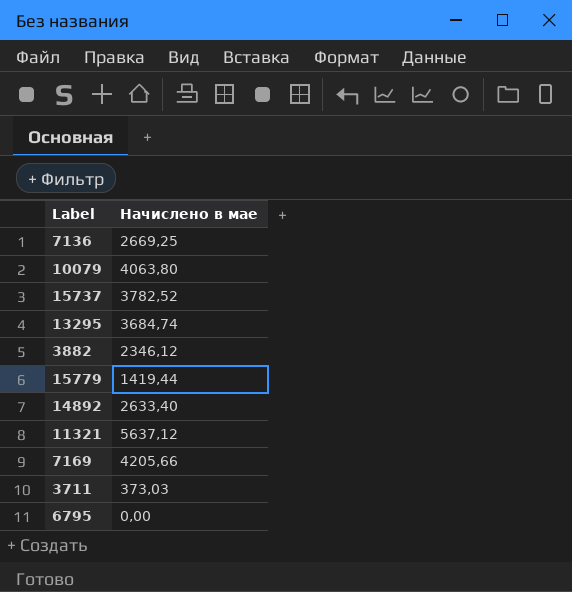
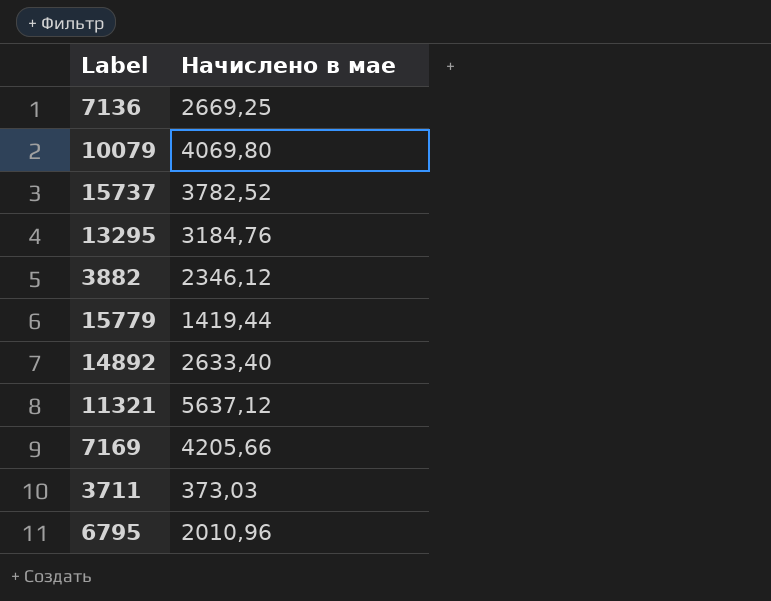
10079 | Начислено в мае: 4063,80 -> 4069,80
13295 | Начислено в мае: 3684,74 -> 3184,76
6795 | Начислено в мае: 0,00 -> 2010,96

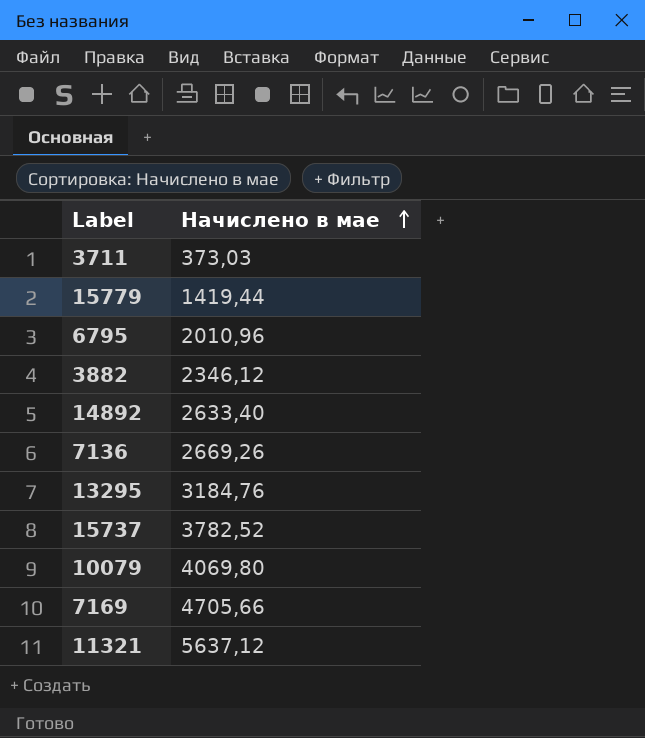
row order: none -> Начислено в мае ascending
7136 | Начислено в мае: 2669,25 -> 2669,26
7169 | Начислено в мае: 4205,66 -> 4705,66

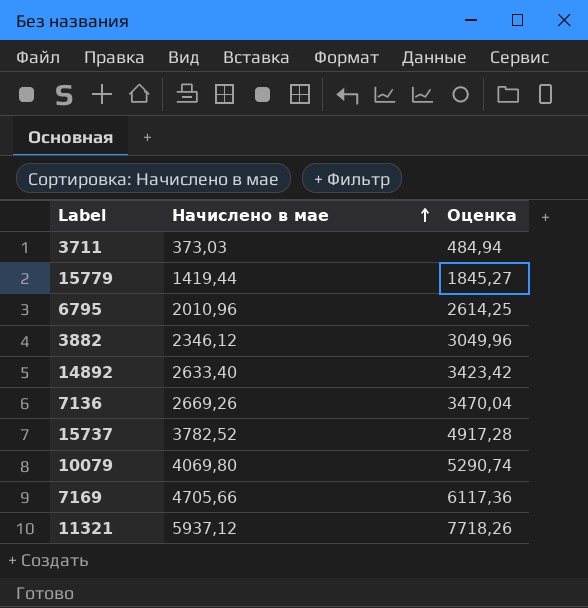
column Оценка | formula: none -> [Начислено в мае] * 1,3
row 13295: 3184,76 -> none
11321 | Начислено в мае: 5637,12 -> 5937,12

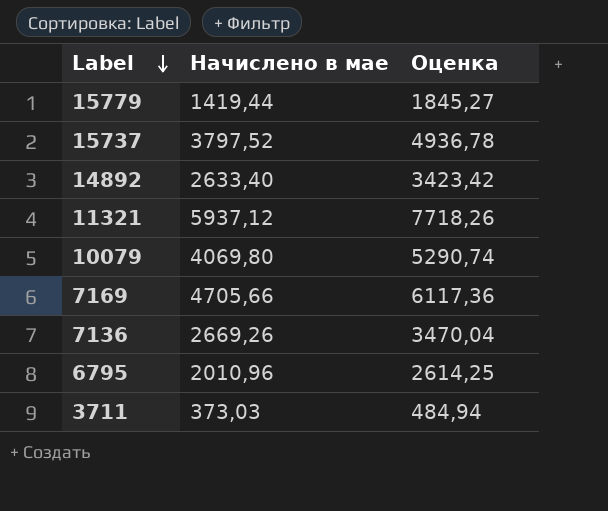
row order: Начислено в мае ascending -> Label descending
row 3882: 2346,12 | 3049,96 -> none
15737 | Начислено в мае: 3782,52 -> 3797,52
15737 | Оценка: 4917,28 -> 4936,78

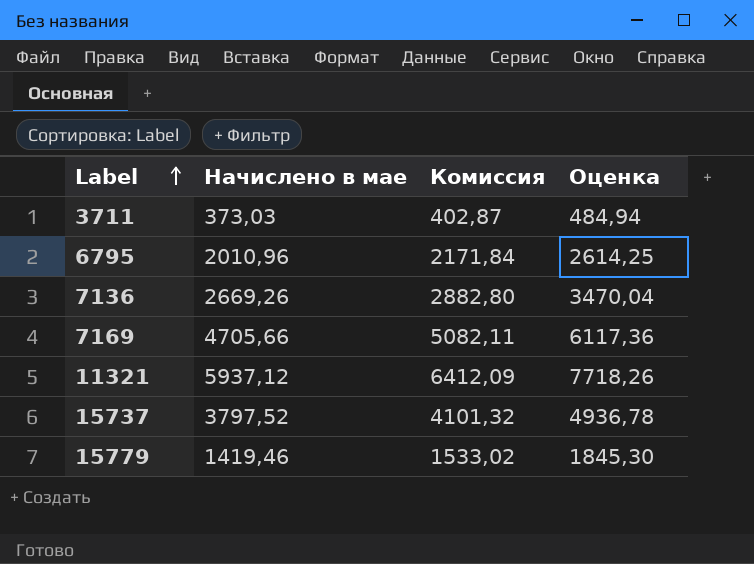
row order: Label descending -> Label ascending
column Комиссия | formula: none -> [Начислено в мае] * 1,08
row 14892: 2633,40 | 3423,42 -> none
row 10079: 4069,80 | 5290,74 -> none
15779 | Начислено в мае: 1419,44 -> 1419,46
15779 | Оценка: 1845,27 -> 1845,30

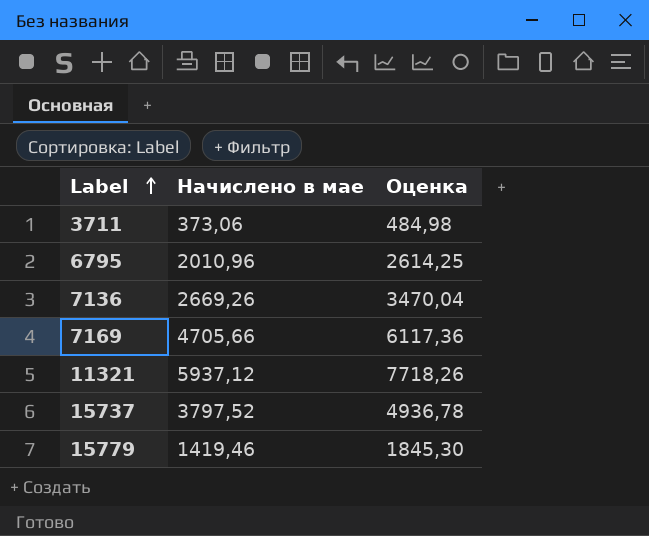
column Комиссия | formula: [Начислено в мае] * 1,08 -> none
3711 | Начислено в мае: 373,03 -> 373,06
3711 | Оценка: 484,94 -> 484,98

